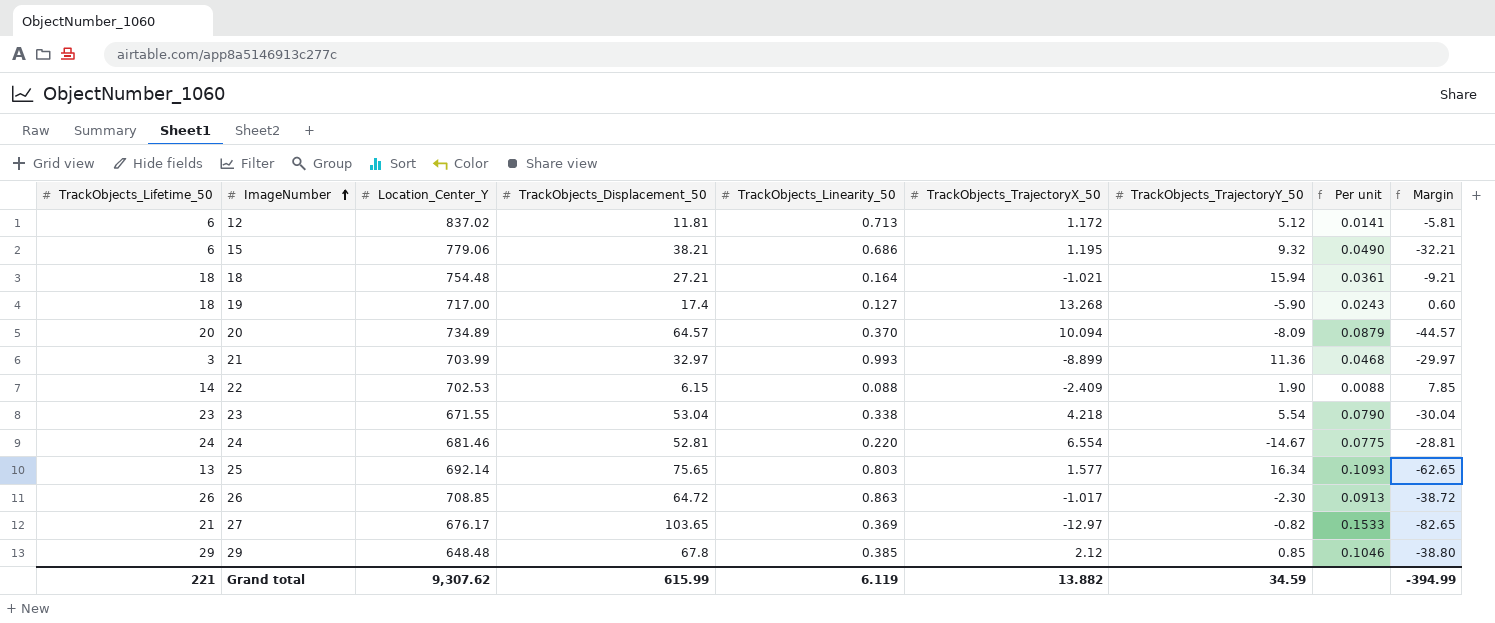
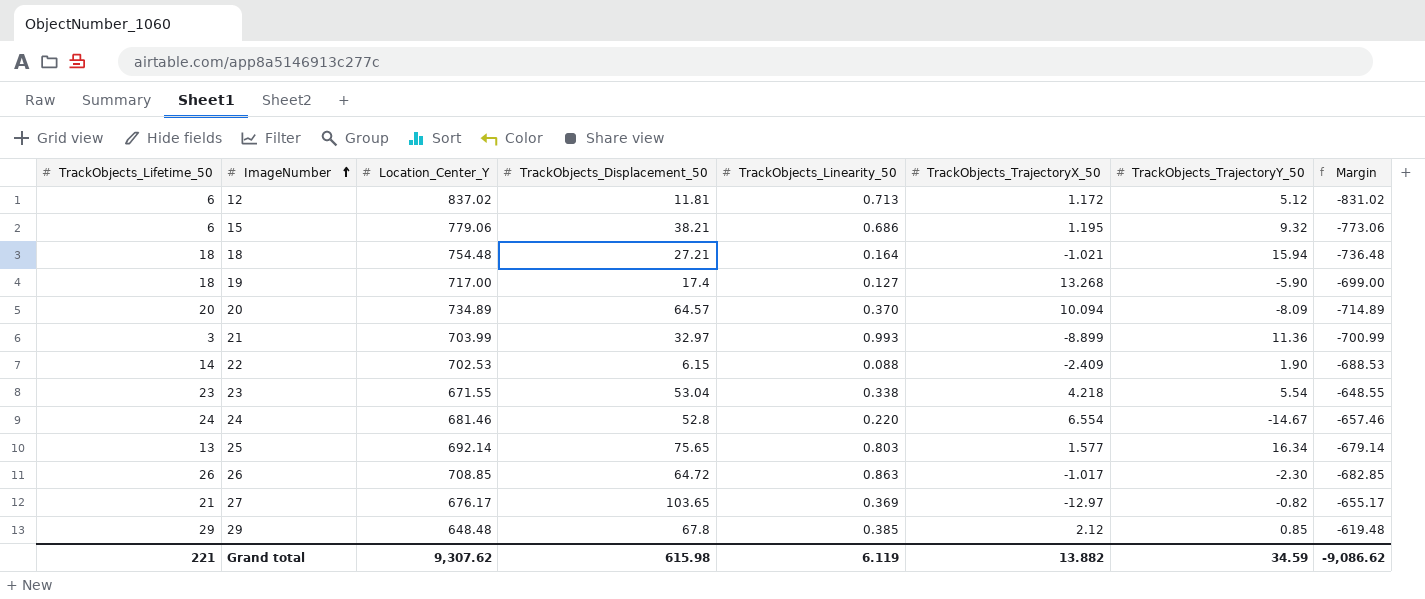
column Per unit | formula: [TrackObjects_Displacement_50] / [Location_Center_Y] -> none
column Margin | formula: [TrackObjects_Lifetime_50] - [TrackObjects_Displacement_50] -> [TrackObjects_Lifetime_50] - [Location_Center_Y]
24 | TrackObjects_Displacement_50: 52.81 -> 52.8
Grand total | TrackObjects_Displacement_50: 615.99 -> 615.98
Grand total | Margin: -394.99 -> -9,086.62

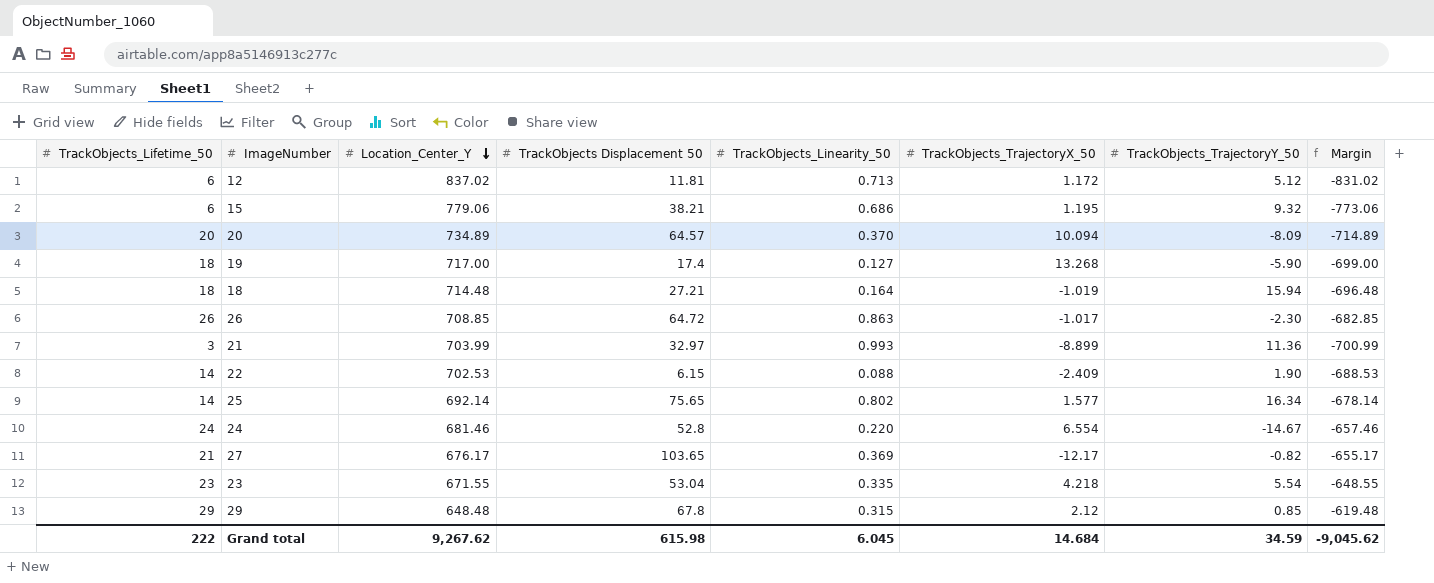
row order: ImageNumber ascending -> Location_Center_Y descending
column name: TrackObjects_Displacement_50 -> TrackObjects Displacement 50
18 | Location_Center_Y: 754.48 -> 714.48
18 | TrackObjects_TrajectoryX_50: -1.021 -> -1.019
18 | Margin: -736.48 -> -696.48
25 | TrackObjects_Lifetime_50: 13 -> 14
25 | TrackObjects_Linearity_50: 0.803 -> 0.802
25 | Margin: -679.14 -> -678.14
27 | TrackObjects_TrajectoryX_50: -12.97 -> -12.17
23 | TrackObjects_Linearity_50: 0.338 -> 0.335
29 | TrackObjects_Linearity_50: 0.385 -> 0.315
Grand total | TrackObjects_Lifetime_50: 221 -> 222
Grand total | Location_Center_Y: 9,307.62 -> 9,267.62
Grand total | TrackObjects_Linearity_50: 6.119 -> 6.045
Grand total | TrackObjects_TrajectoryX_50: 13.882 -> 14.684
Grand total | Margin: -9,086.62 -> -9,045.62

